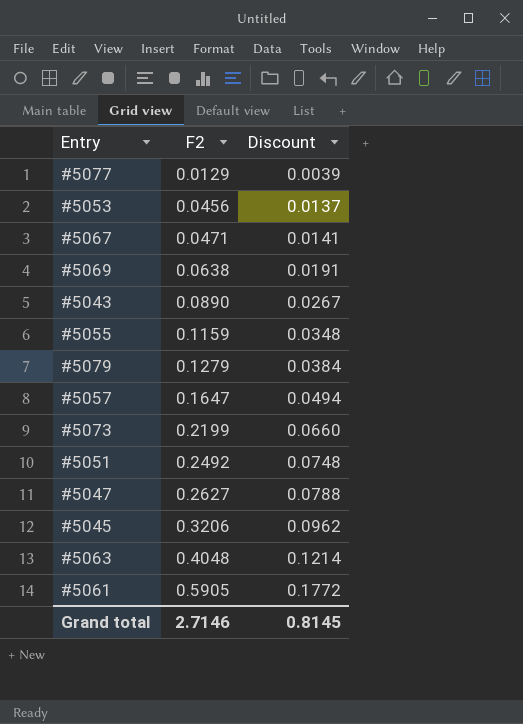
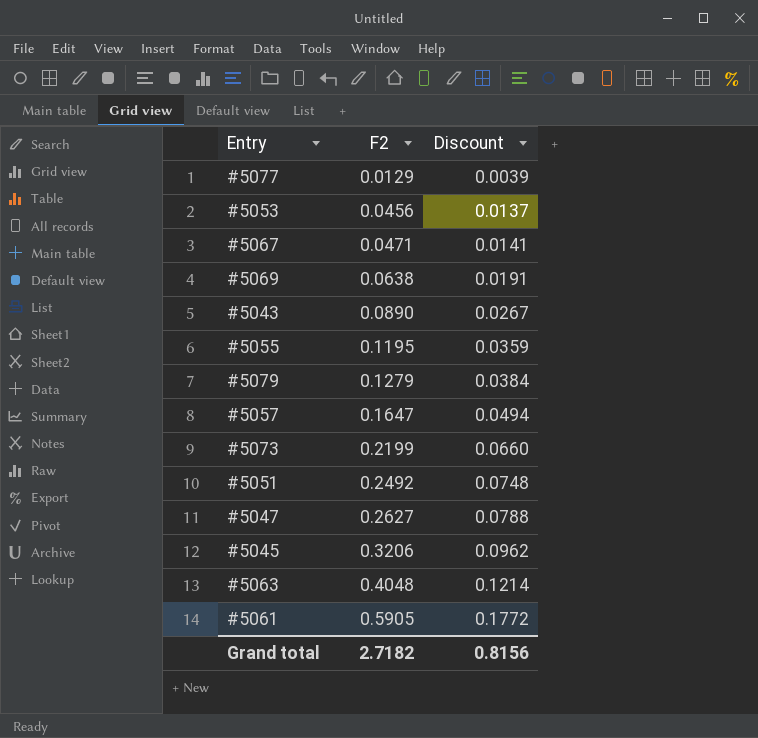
#5055 | F2: 0.1159 -> 0.1195
#5055 | Discount: 0.0348 -> 0.0359
Grand total | F2: 2.7146 -> 2.7182
Grand total | Discount: 0.8145 -> 0.8156

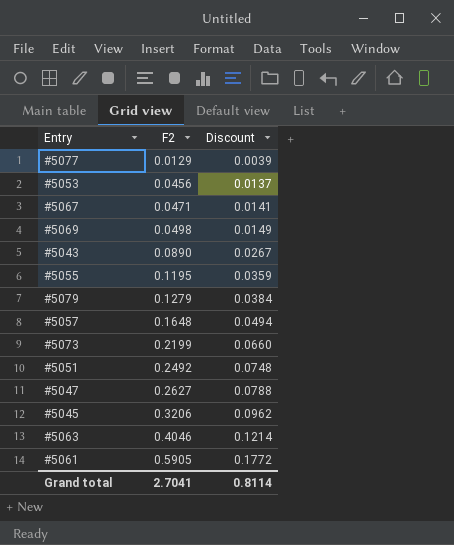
#5069 | F2: 0.0638 -> 0.0498
#5069 | Discount: 0.0191 -> 0.0149
#5057 | F2: 0.1647 -> 0.1648
#5063 | F2: 0.4048 -> 0.4046
Grand total | F2: 2.7182 -> 2.7041
Grand total | Discount: 0.8156 -> 0.8114

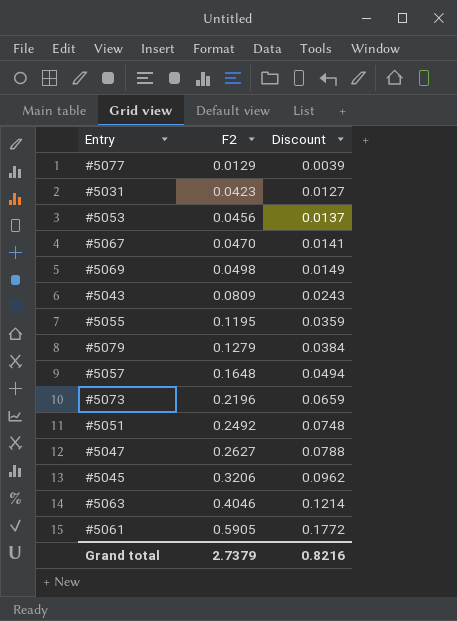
row #5031: none -> 0.0423 | 0.0127
#5067 | F2: 0.0471 -> 0.0470
#5043 | F2: 0.0890 -> 0.0809
#5043 | Discount: 0.0267 -> 0.0243
#5073 | F2: 0.2199 -> 0.2196
#5073 | Discount: 0.0660 -> 0.0659
Grand total | F2: 2.7041 -> 2.7379
Grand total | Discount: 0.8114 -> 0.8216

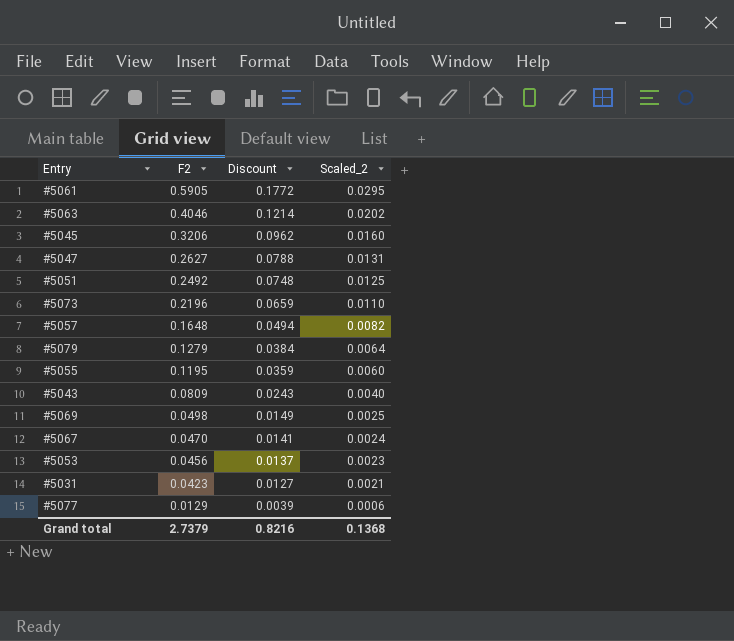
row order: F2 ascending -> F2 descending
column Scaled_2 | formula: none -> [F2] * 0.05

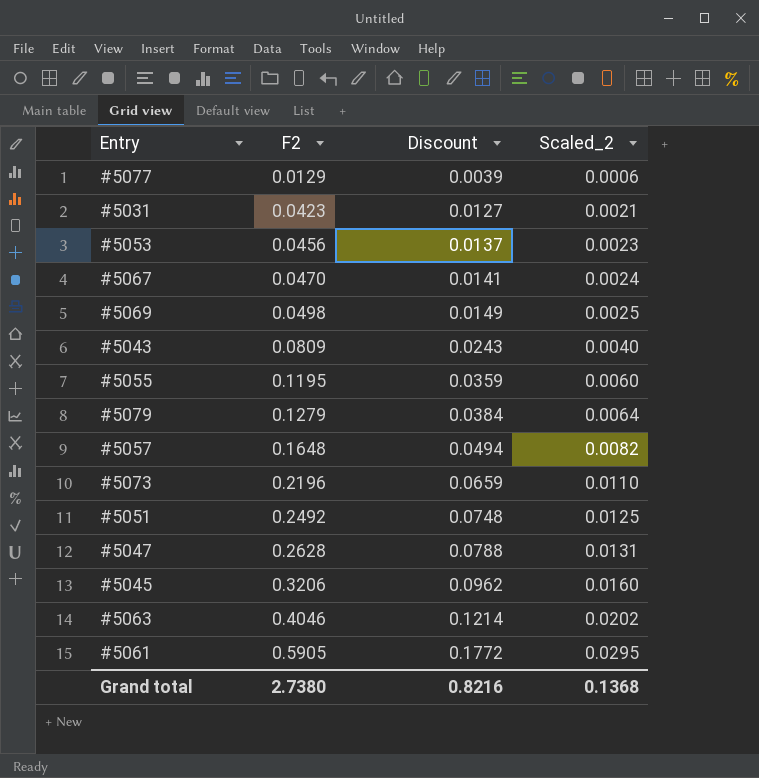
row order: F2 descending -> F2 ascending
#5047 | F2: 0.2627 -> 0.2628
Grand total | F2: 2.7379 -> 2.7380

